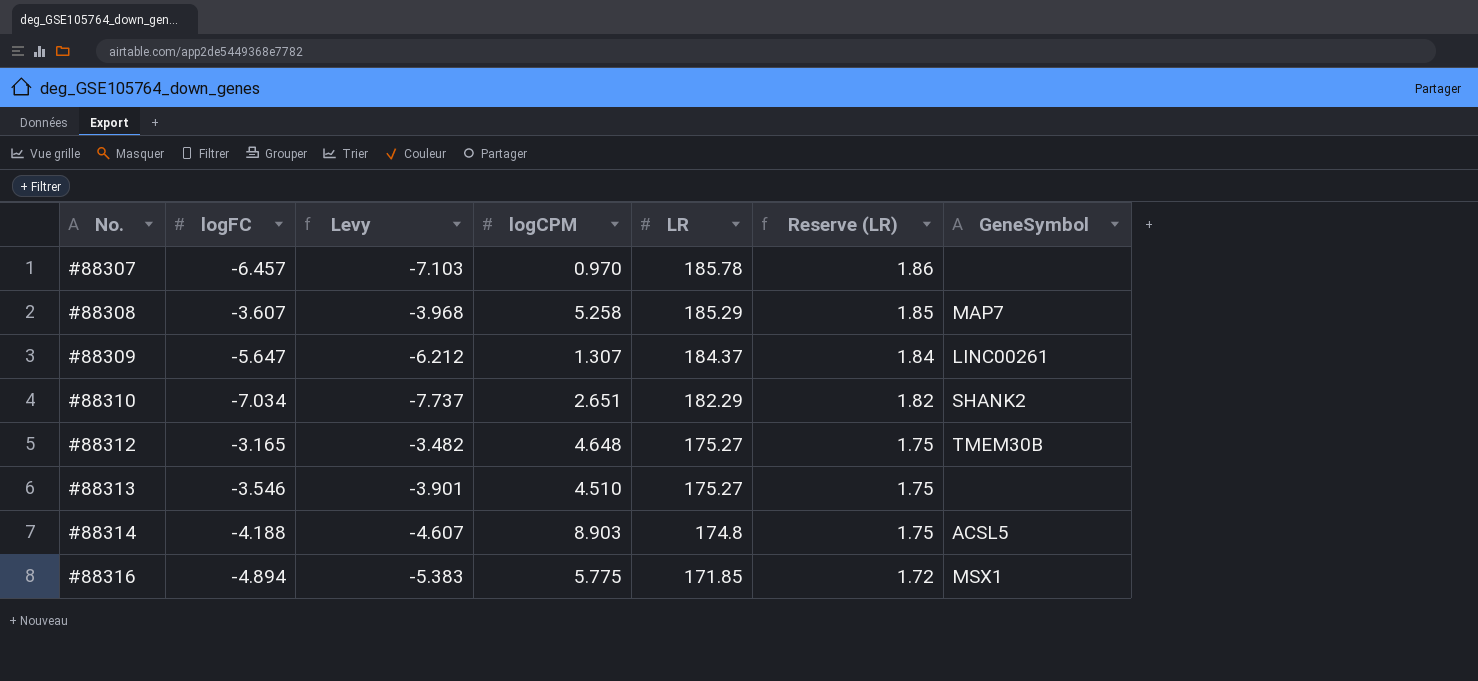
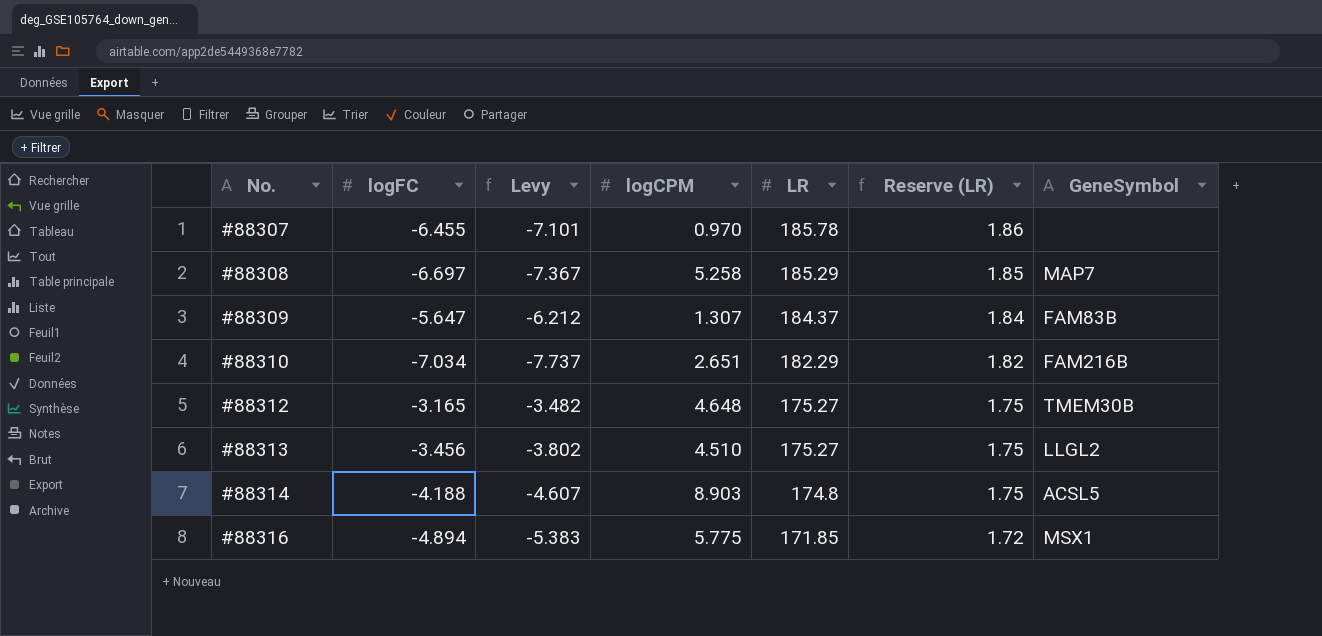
#88307 | logFC: -6.457 -> -6.455
#88307 | Levy: -7.103 -> -7.101
#88308 | logFC: -3.607 -> -6.697
#88308 | Levy: -3.968 -> -7.367
#88309 | GeneSymbol: LINC00261 -> FAM83B
#88310 | GeneSymbol: SHANK2 -> FAM216B
#88313 | logFC: -3.546 -> -3.456
#88313 | Levy: -3.901 -> -3.802
#88313 | GeneSymbol: none -> LLGL2

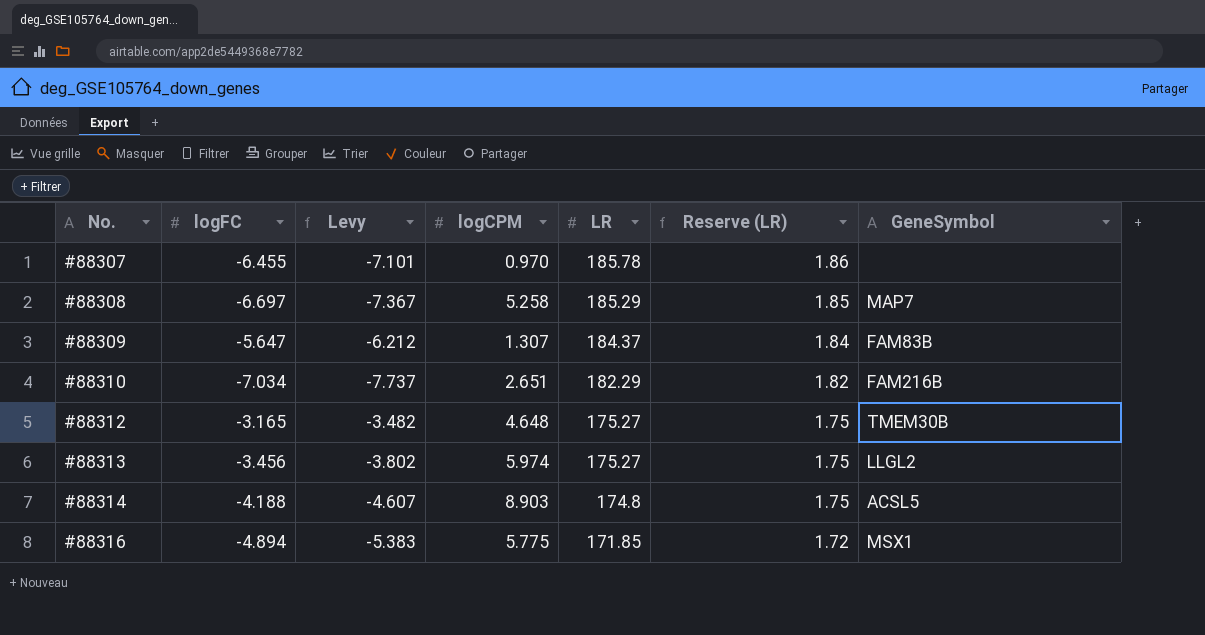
#88313 | logCPM: 4.510 -> 5.974

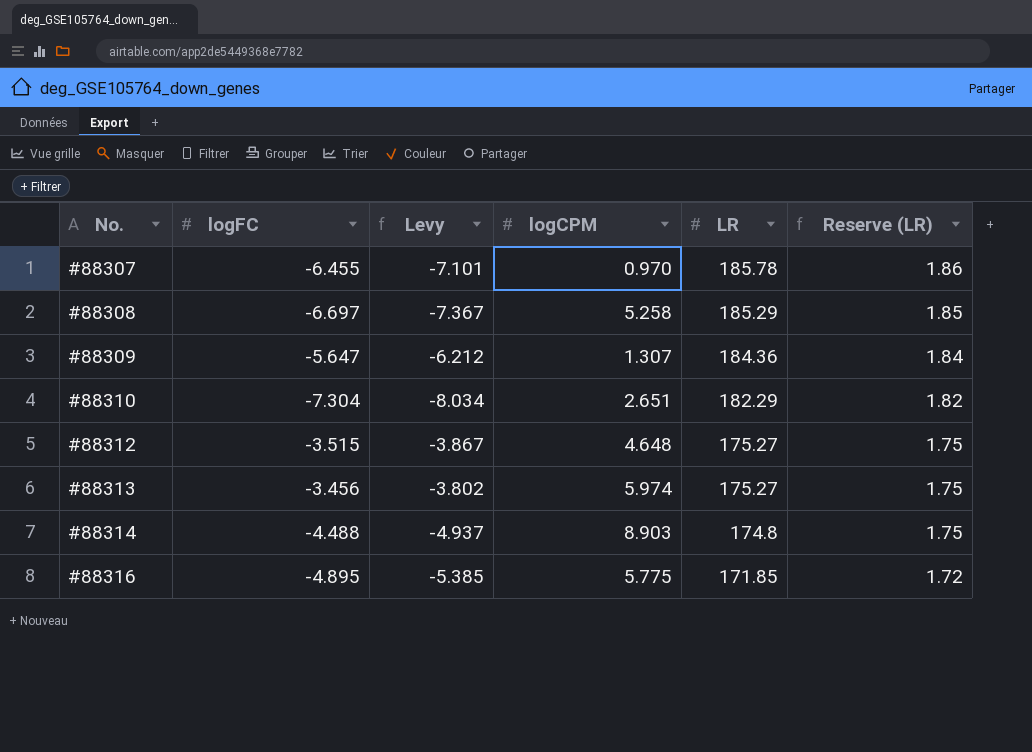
column GeneSymbol | position: 7 -> none
#88309 | LR: 184.37 -> 184.36
#88310 | logFC: -7.034 -> -7.304
#88310 | Levy: -7.737 -> -8.034
#88312 | logFC: -3.165 -> -3.515
#88312 | Levy: -3.482 -> -3.867
#88314 | logFC: -4.188 -> -4.488
#88314 | Levy: -4.607 -> -4.937
#88316 | logFC: -4.894 -> -4.895
#88316 | Levy: -5.383 -> -5.385

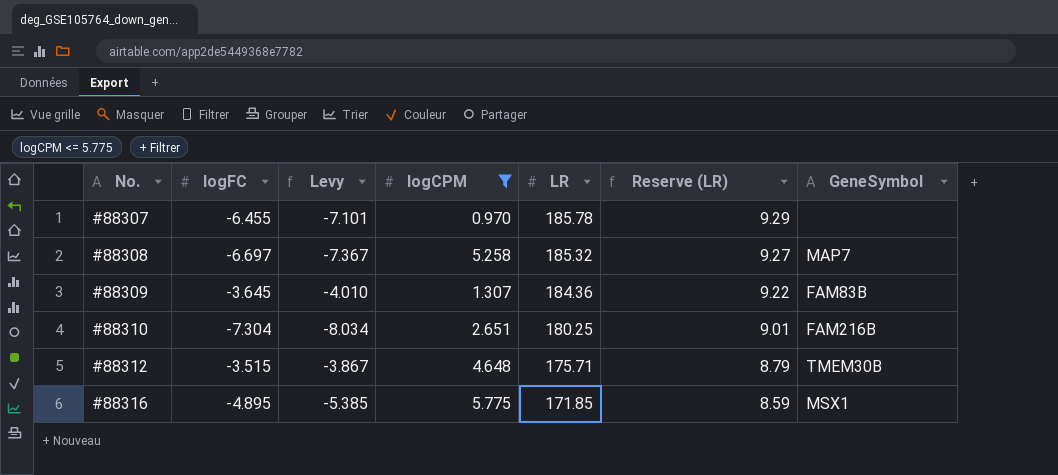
filter: none -> logCPM <= 5.775
column Reserve (LR) | formula: [LR] * 0.01 -> [LR] * 0.05
column GeneSymbol | position: none -> 7
#88308 | LR: 185.29 -> 185.32
#88309 | logFC: -5.647 -> -3.645
#88309 | Levy: -6.212 -> -4.010
#88310 | LR: 182.29 -> 180.25
#88312 | LR: 175.27 -> 175.71

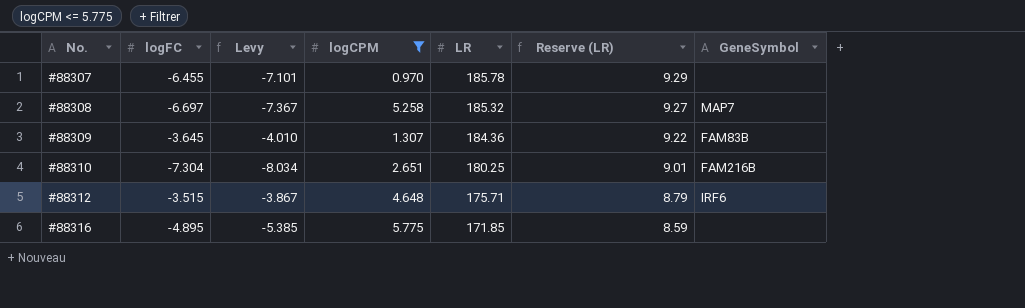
#88312 | GeneSymbol: TMEM30B -> IRF6
#88316 | GeneSymbol: MSX1 -> none

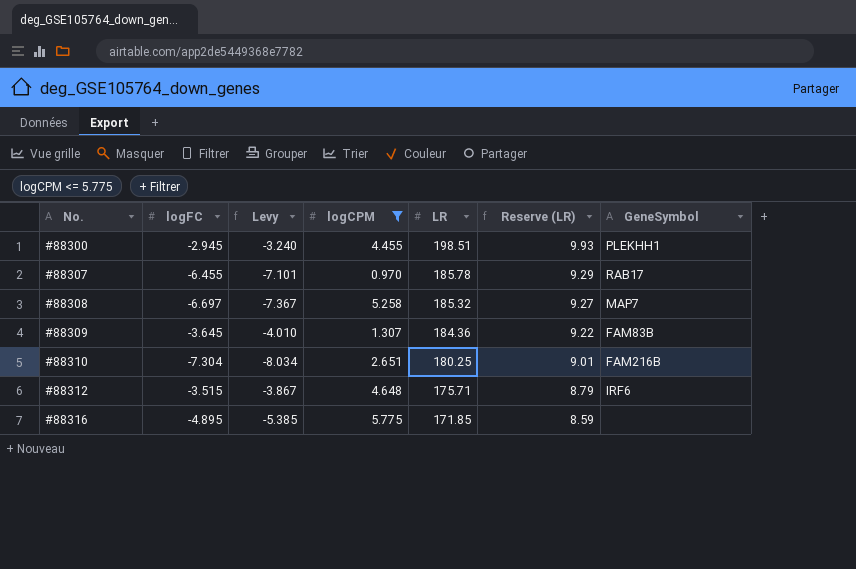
row #88300: none -> -2.945 | -3.240 | 4.455 | 198.51 | 9.93 | PLEKHH1
#88307 | GeneSymbol: none -> RAB17

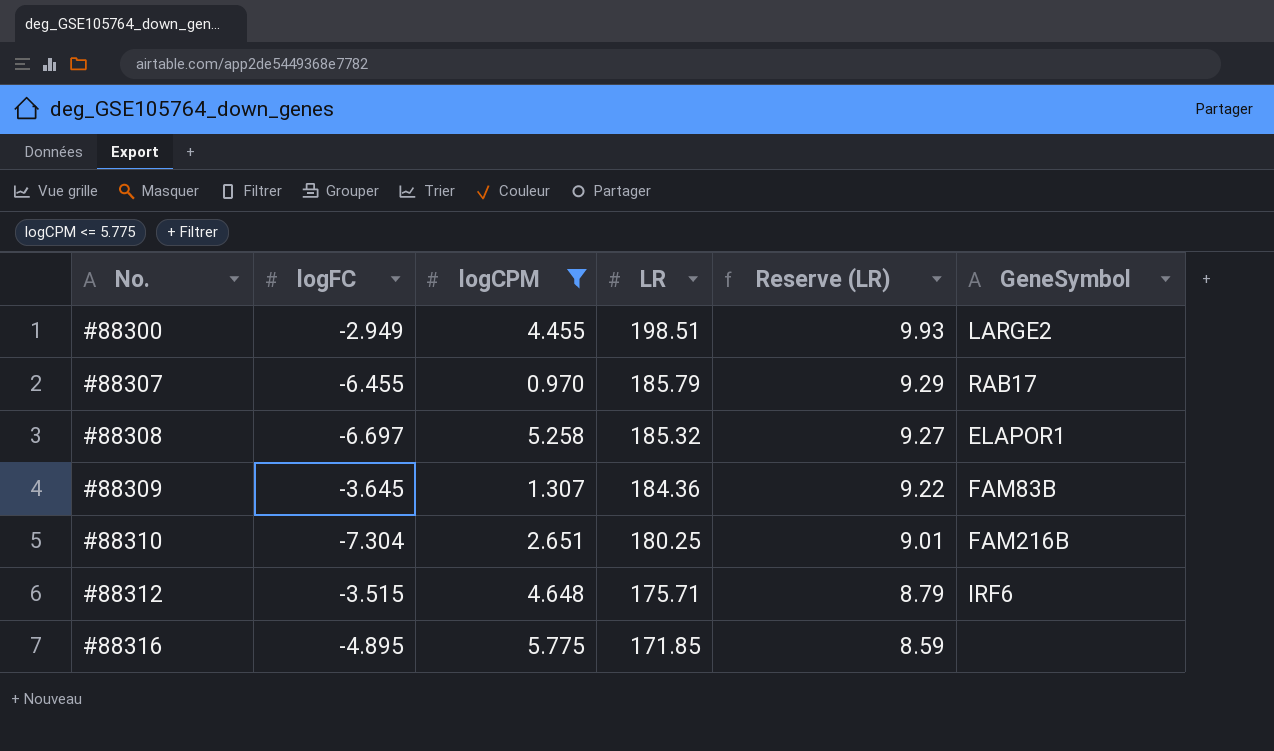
column Levy | formula: [logFC] * 1.1 -> none
#88300 | logFC: -2.945 -> -2.949
#88300 | GeneSymbol: PLEKHH1 -> LARGE2
#88307 | LR: 185.78 -> 185.79
#88308 | GeneSymbol: MAP7 -> ELAPOR1

